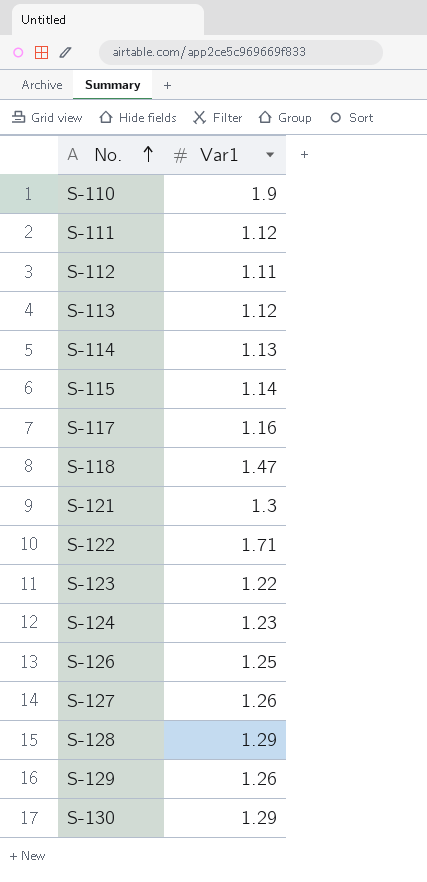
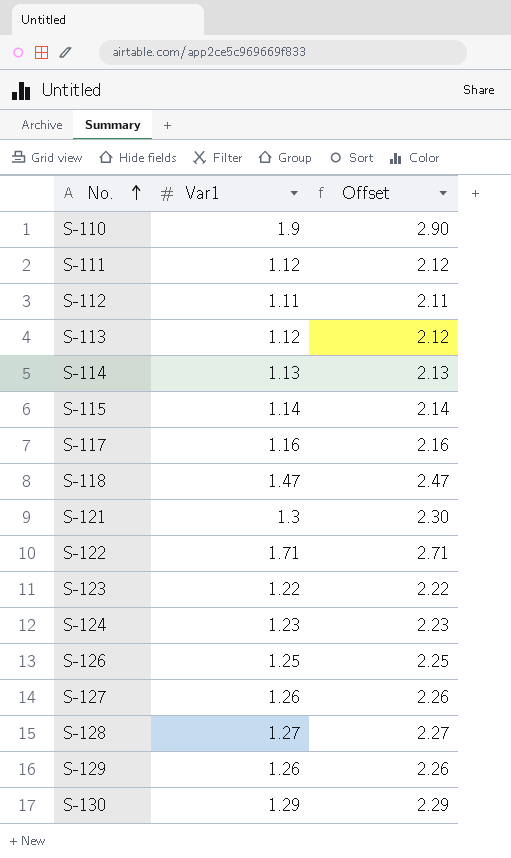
column Offset | formula: none -> [Var1] + 1
S-128 | Var1: 1.29 -> 1.27

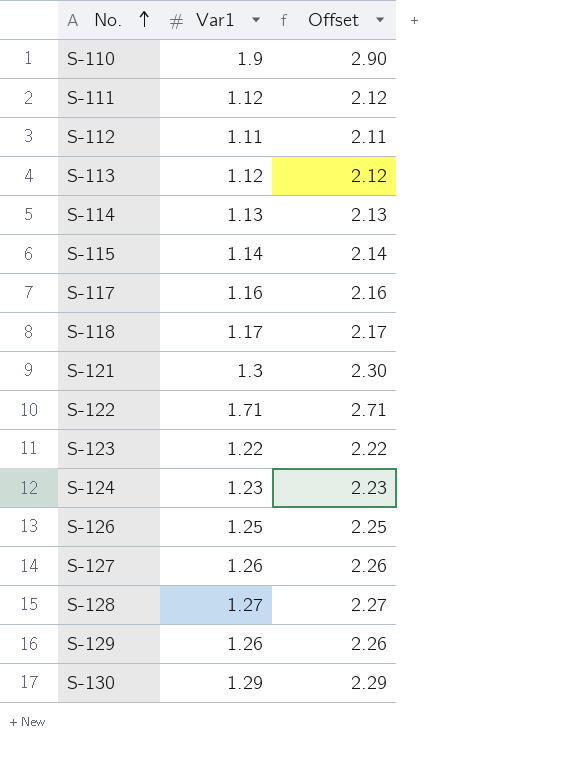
S-118 | Var1: 1.47 -> 1.17
S-118 | Offset: 2.47 -> 2.17

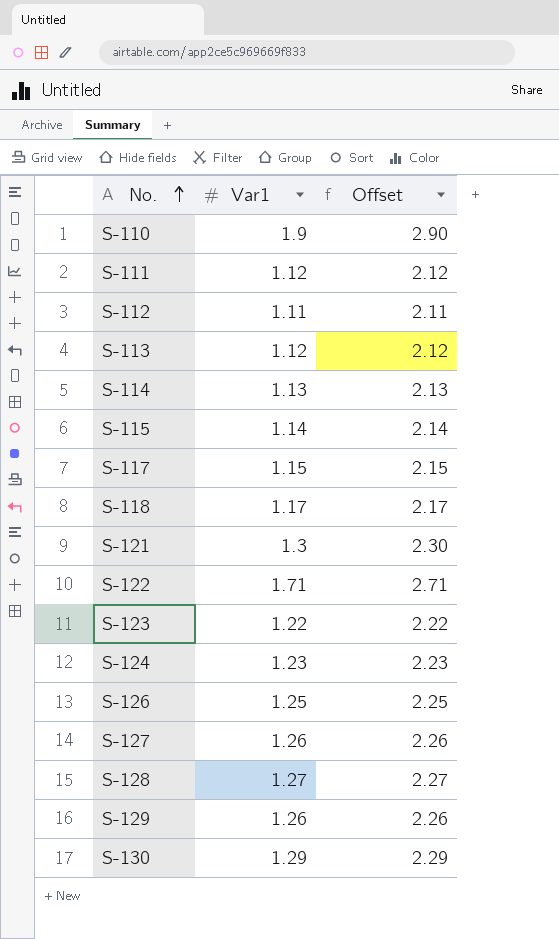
S-117 | Var1: 1.16 -> 1.15
S-117 | Offset: 2.16 -> 2.15

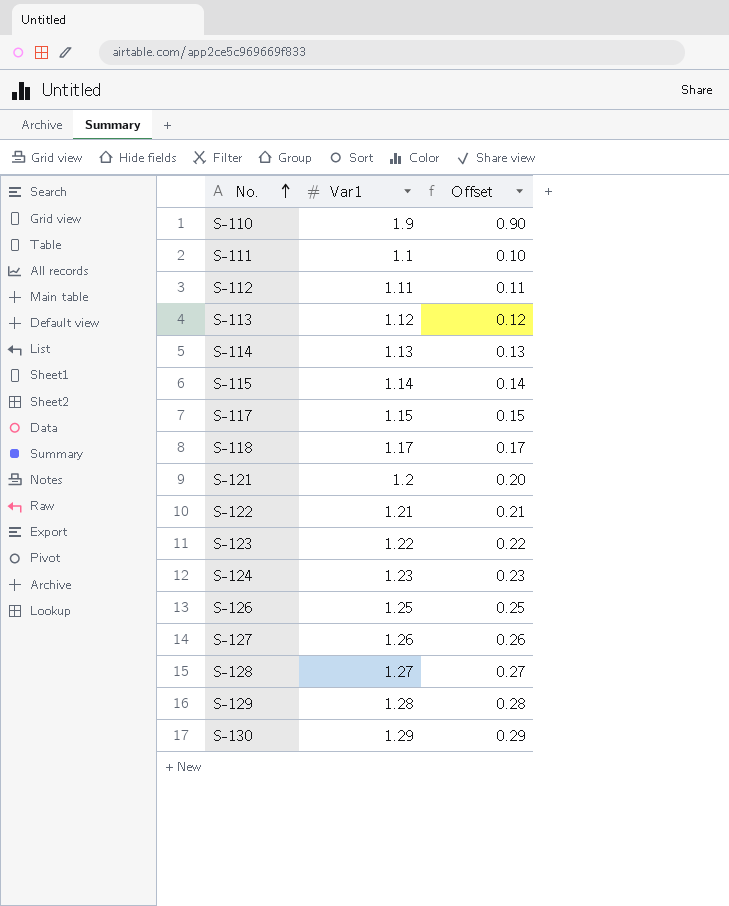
column Offset | formula: [Var1] + 1 -> [Var1] - 1
S-111 | Var1: 1.12 -> 1.1
S-121 | Var1: 1.3 -> 1.2
S-122 | Var1: 1.71 -> 1.21
S-129 | Var1: 1.26 -> 1.28

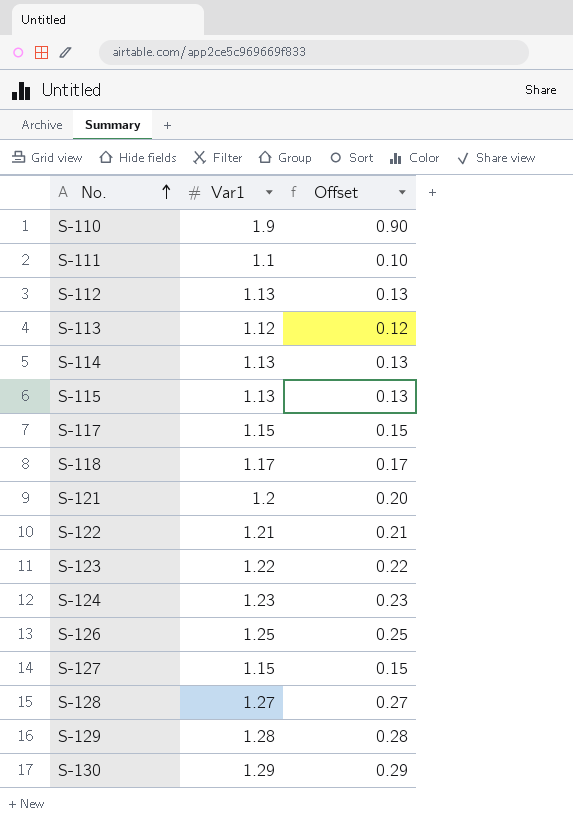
S-112 | Var1: 1.11 -> 1.13
S-112 | Offset: 0.11 -> 0.13
S-115 | Var1: 1.14 -> 1.13
S-115 | Offset: 0.14 -> 0.13
S-127 | Var1: 1.26 -> 1.15
S-127 | Offset: 0.26 -> 0.15

